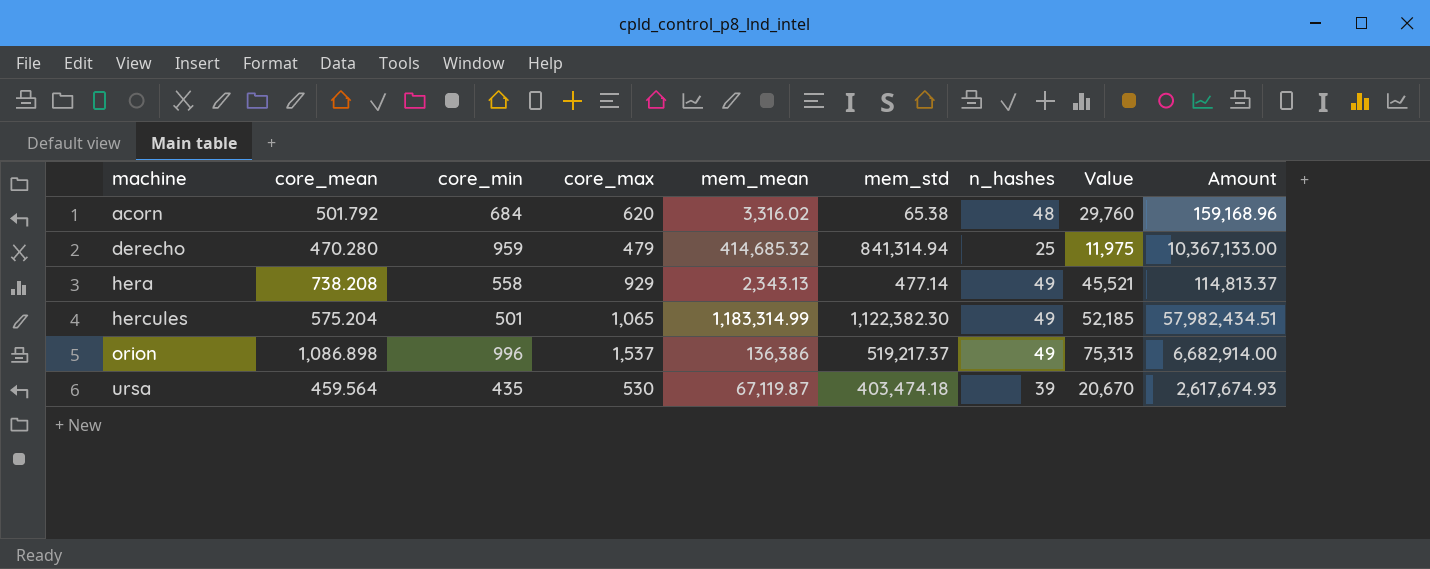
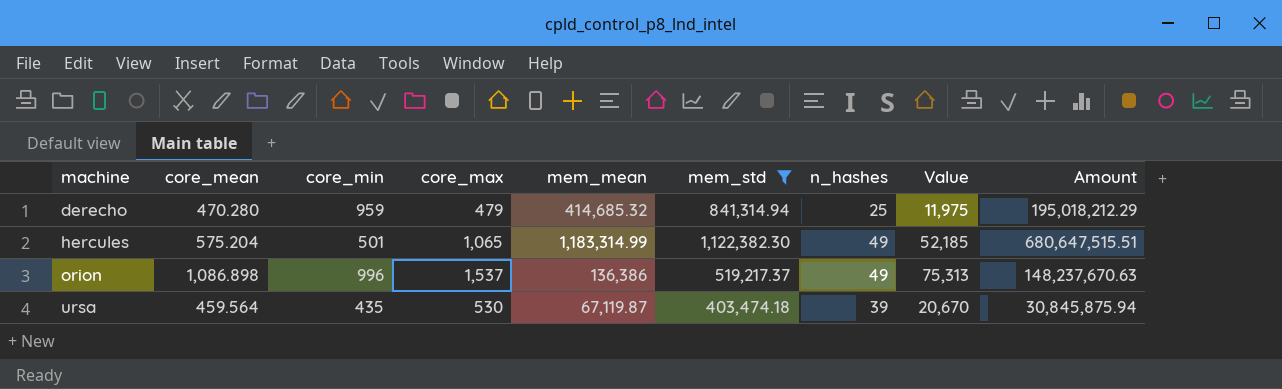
filter: none -> mem_std >= 403,474.18
column Amount | formula: [mem_mean] * [n_hashes] -> [core_mean] * [mem_mean]

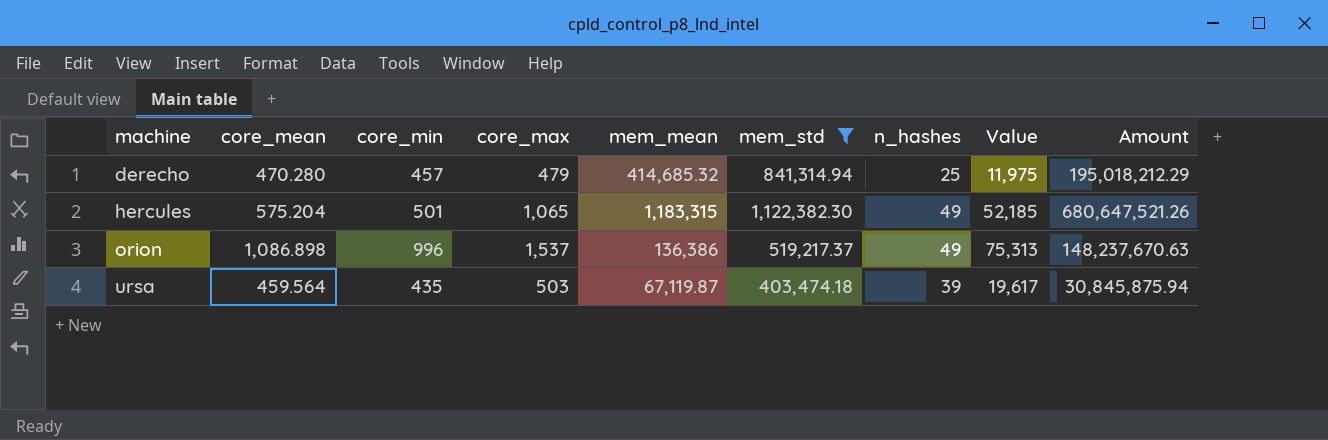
derecho | core_min: 959 -> 457
hercules | mem_mean: 1,183,314.99 -> 1,183,315
hercules | Amount: 680,647,515.51 -> 680,647,521.26
ursa | core_max: 530 -> 503
ursa | Value: 20,670 -> 19,617

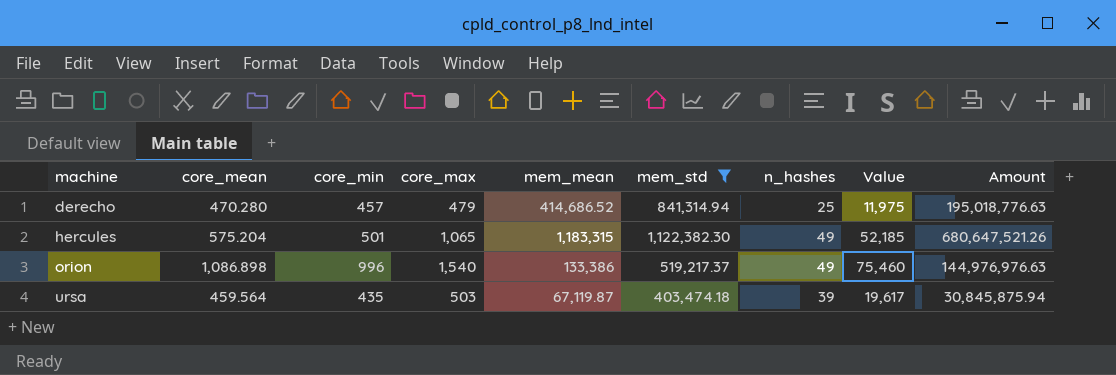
derecho | mem_mean: 414,685.32 -> 414,686.52
derecho | Amount: 195,018,212.29 -> 195,018,776.63
orion | core_max: 1,537 -> 1,540
orion | mem_mean: 136,386 -> 133,386
orion | Value: 75,313 -> 75,460
orion | Amount: 148,237,670.63 -> 144,976,976.63

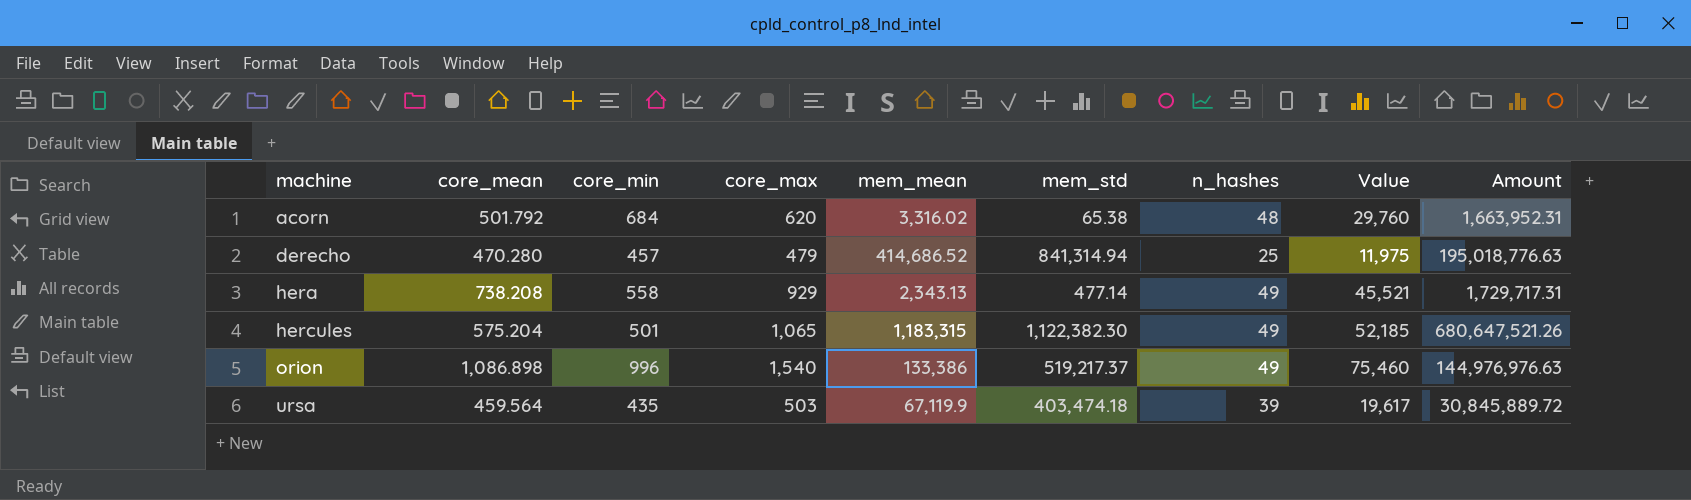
filter: mem_std >= 403,474.18 -> none
ursa | mem_mean: 67,119.87 -> 67,119.9
ursa | Amount: 30,845,875.94 -> 30,845,889.72

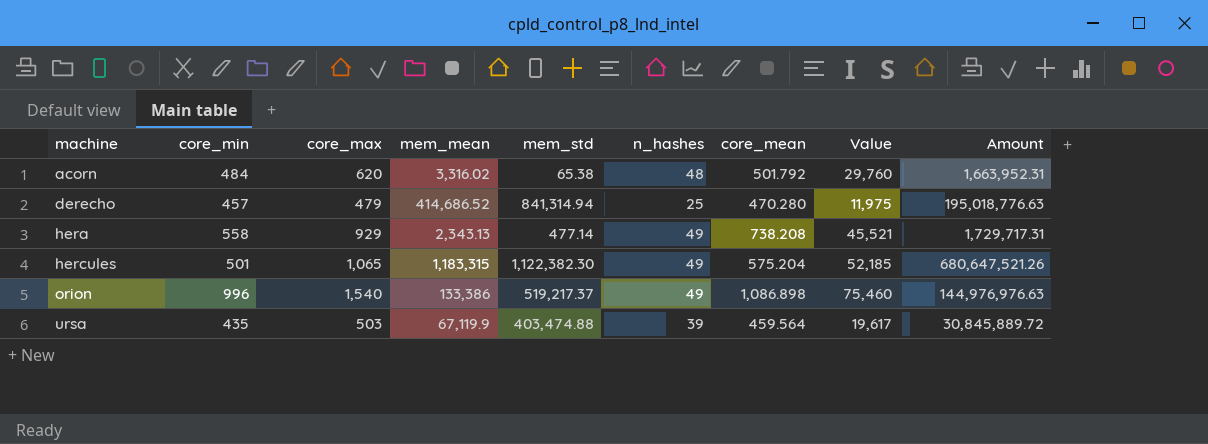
column core_mean | position: 2 -> 7
acorn | core_min: 684 -> 484
ursa | mem_std: 403,474.18 -> 403,474.88

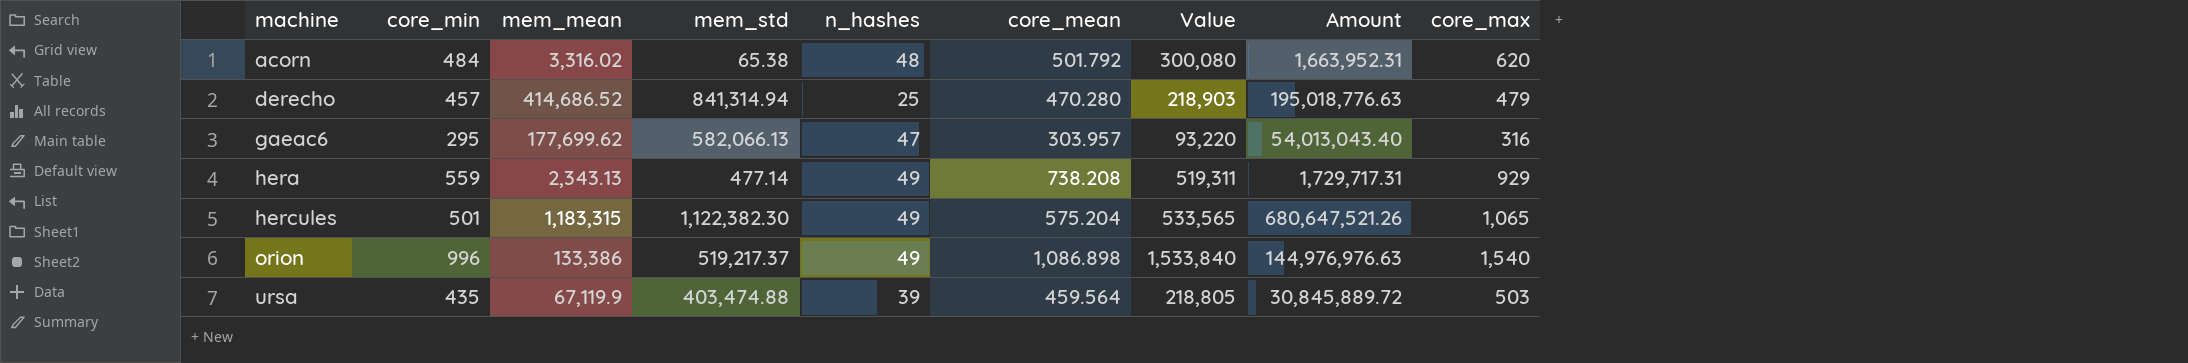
column Value | formula: [core_max] * [n_hashes] -> [core_min] * [core_max]
column core_max | position: 3 -> 9
row gaeac6: none -> 295 | 177,699.62 | 582,066.13 | 47 | 303.957 | 93,220 | 54,013,043.40 | 316
hera | core_min: 558 -> 559

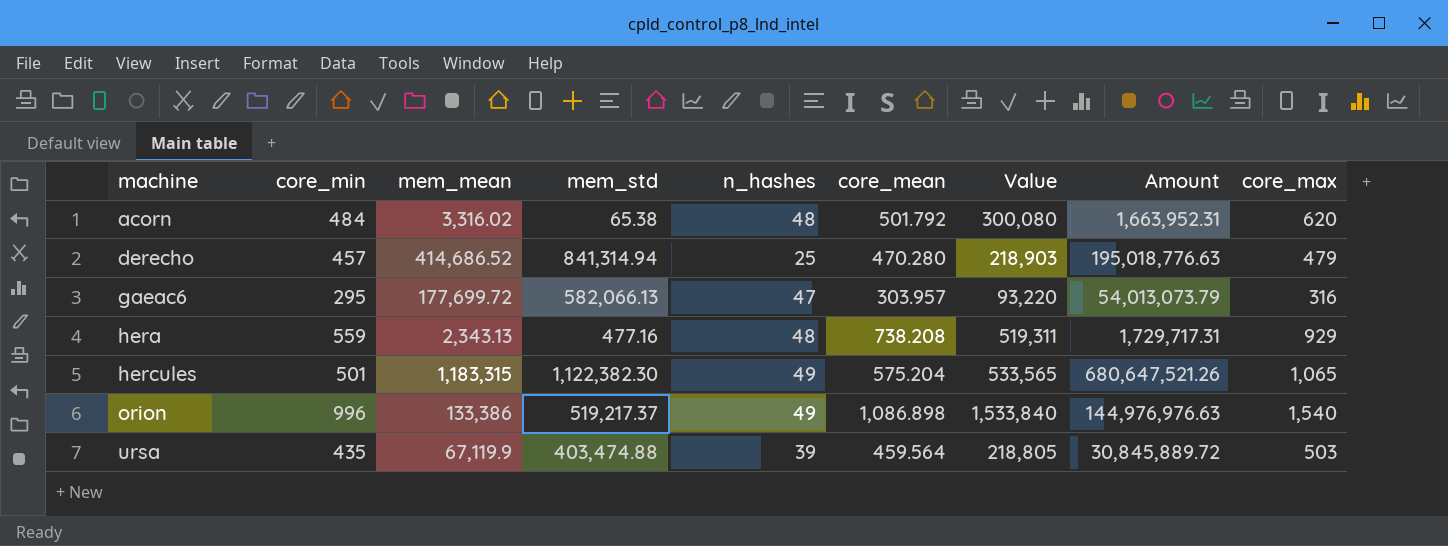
gaeac6 | mem_mean: 177,699.62 -> 177,699.72
gaeac6 | Amount: 54,013,043.40 -> 54,013,073.79
hera | mem_std: 477.14 -> 477.16
hera | n_hashes: 49 -> 48

